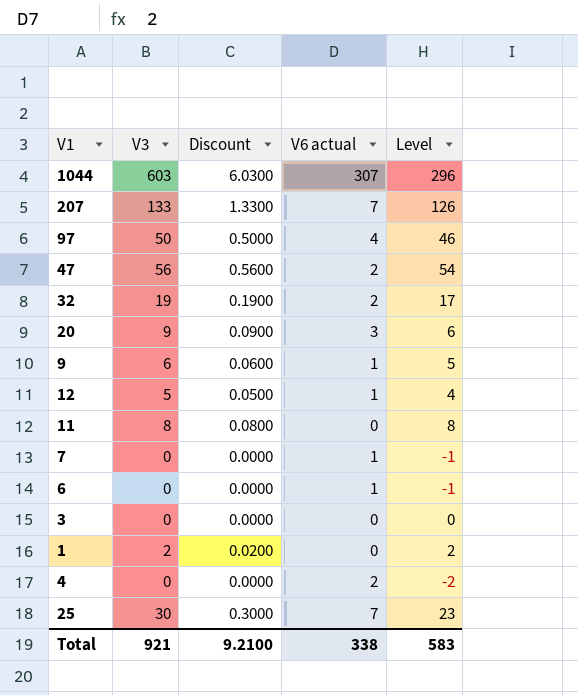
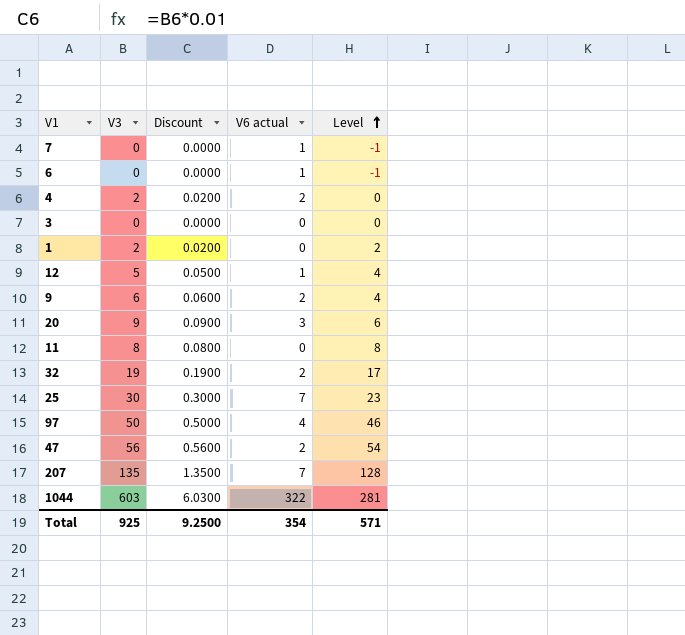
row order: none -> Level ascending
4 | V3: 0 -> 2
4 | Discount: 0.0000 -> 0.0200
4 | Level: -2 -> 0
9 | V6 actual: 1 -> 2
9 | Level: 5 -> 4
207 | V3: 133 -> 135
207 | Discount: 1.3300 -> 1.3500
207 | Level: 126 -> 128
1044 | V6 actual: 307 -> 322
1044 | Level: 296 -> 281
Total | V3: 921 -> 925
Total | Discount: 9.2100 -> 9.2500
Total | V6 actual: 338 -> 354
Total | Level: 583 -> 571

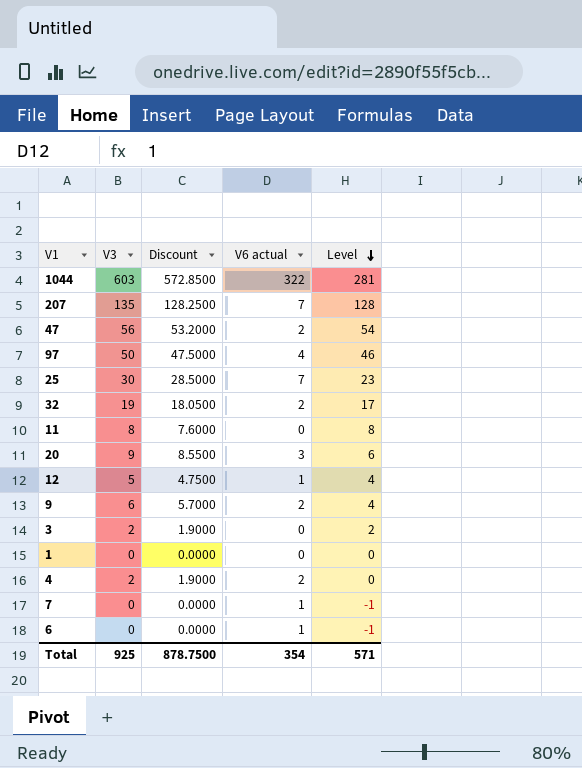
row order: Level ascending -> Level descending
column Discount | formula: [V3] * 0.01 -> [V3] * 0.95
3 | V3: 0 -> 2
3 | Level: 0 -> 2
1 | V3: 2 -> 0
1 | Level: 2 -> 0
Total | Discount: 9.2500 -> 878.7500

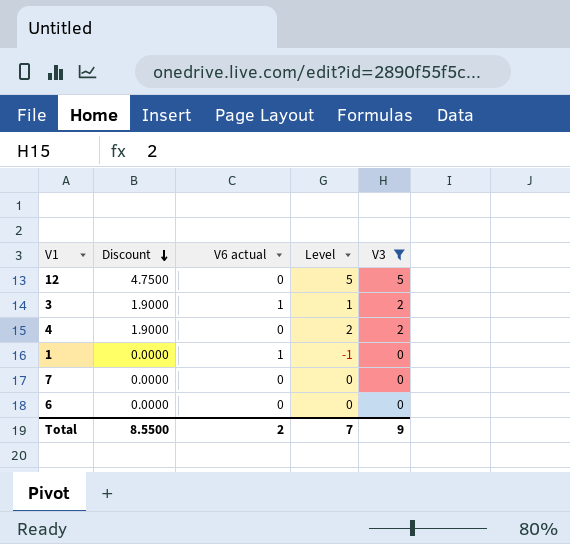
filter: none -> V3 <= 5
row order: Level descending -> Discount descending
column V3 | position: 2 -> 5
12 | V6 actual: 1 -> 0
12 | Level: 4 -> 5
3 | V6 actual: 0 -> 1
3 | Level: 2 -> 1
4 | V6 actual: 2 -> 0
4 | Level: 0 -> 2
1 | V6 actual: 0 -> 1
1 | Level: 0 -> -1
7 | V6 actual: 1 -> 0
7 | Level: -1 -> 0
6 | V6 actual: 1 -> 0
6 | Level: -1 -> 0
Total | Discount: 878.7500 -> 8.5500
Total | V6 actual: 354 -> 2
Total | Level: 571 -> 7
Total | V3: 925 -> 9

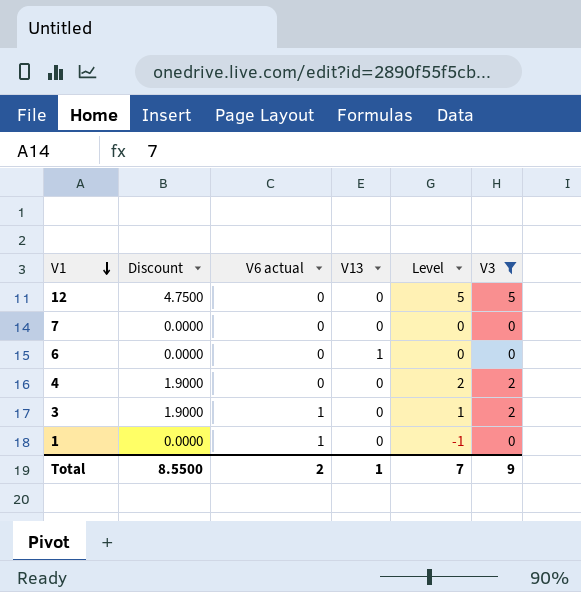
row order: Discount descending -> V1 descending
column V13 | position: none -> 4

